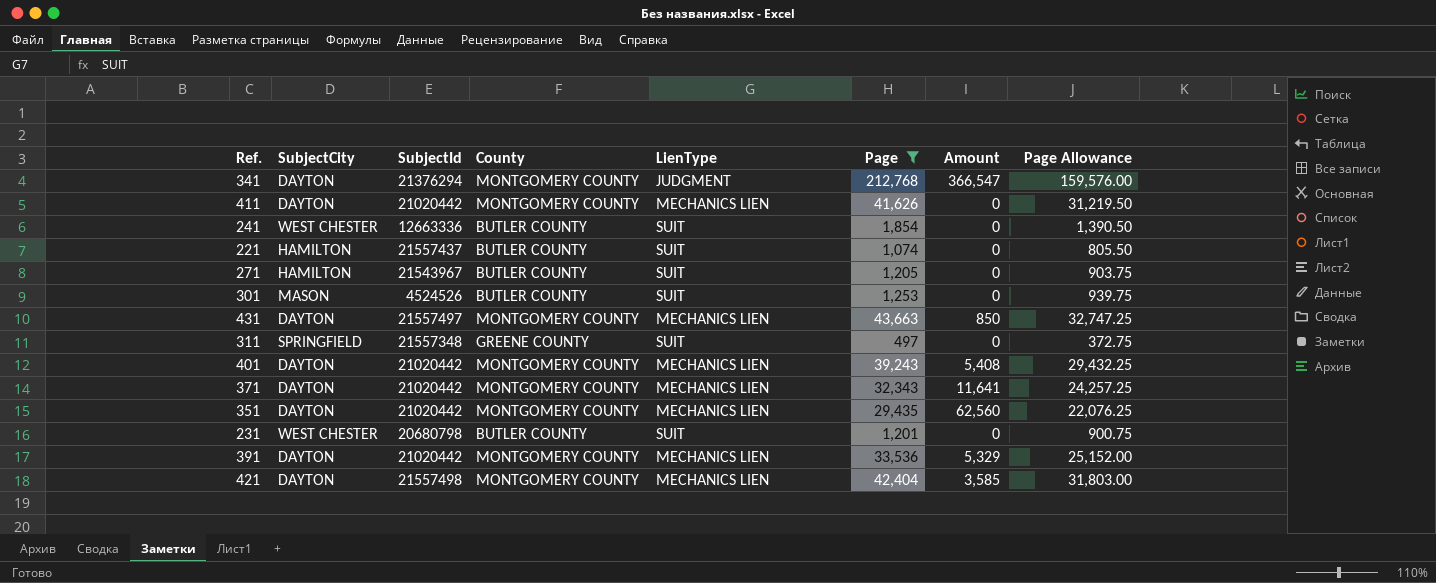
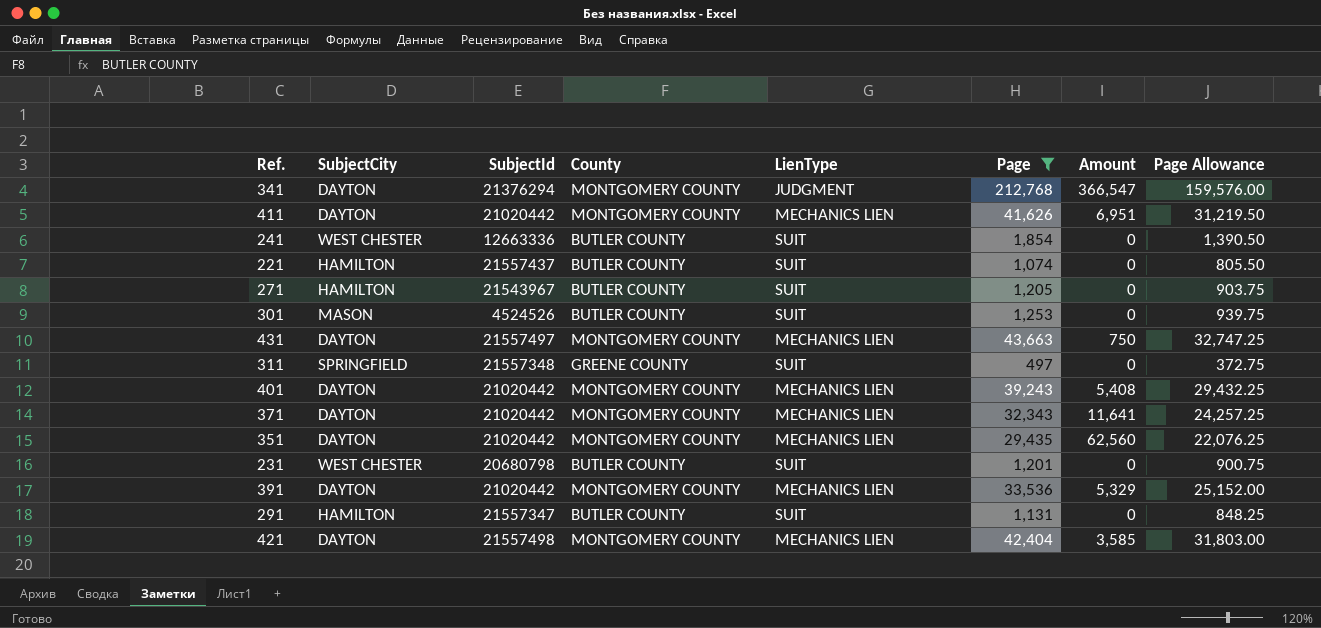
411 | Amount: 0 -> 6,951
431 | Amount: 850 -> 750
row 291: none -> HAMILTON | 21557347 | BUTLER COUNTY | SUIT | 1,131 | 0 | 848.25

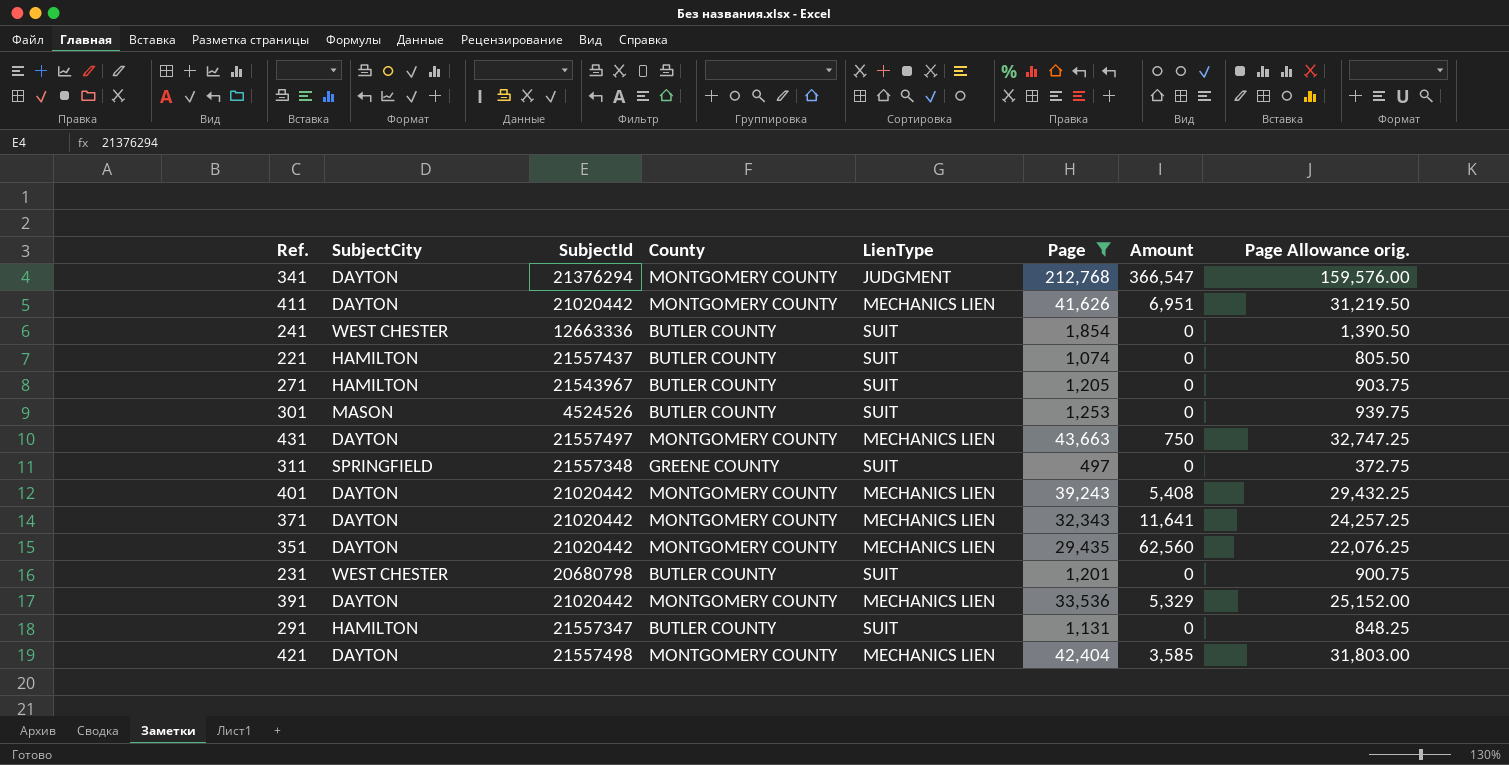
column name: Page Allowance -> Page Allowance orig.

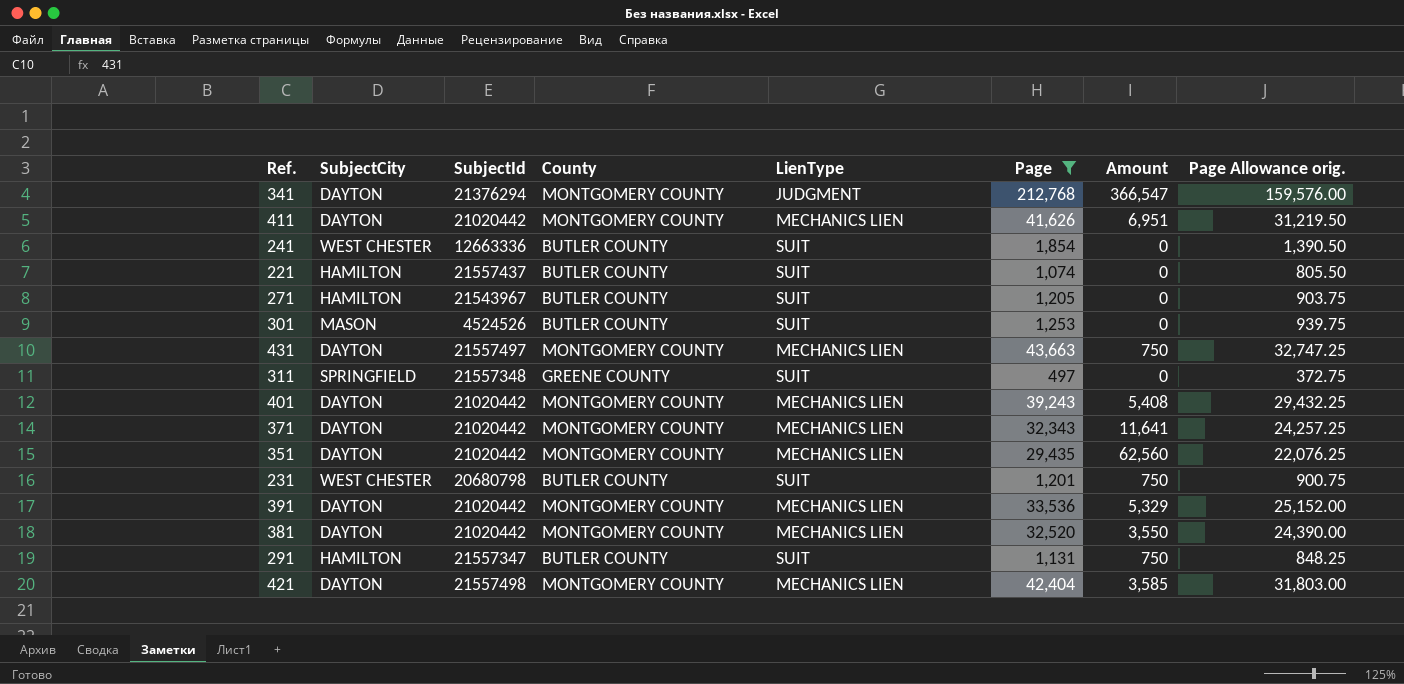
231 | Amount: 0 -> 750
row 381: none -> DAYTON | 21020442 | MONTGOMERY COUNTY | MECHANICS LIEN | 32,520 | 3,550 | 24,390.00
291 | Amount: 0 -> 750

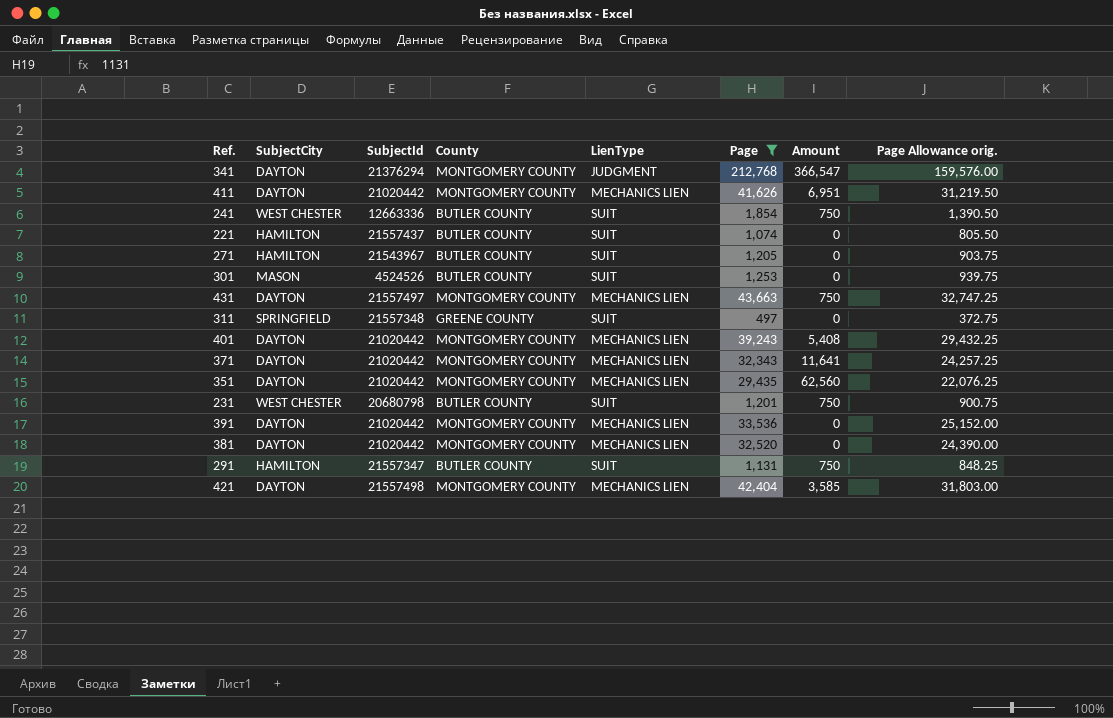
241 | Amount: 0 -> 750
391 | Amount: 5,329 -> 0
381 | Amount: 3,550 -> 0

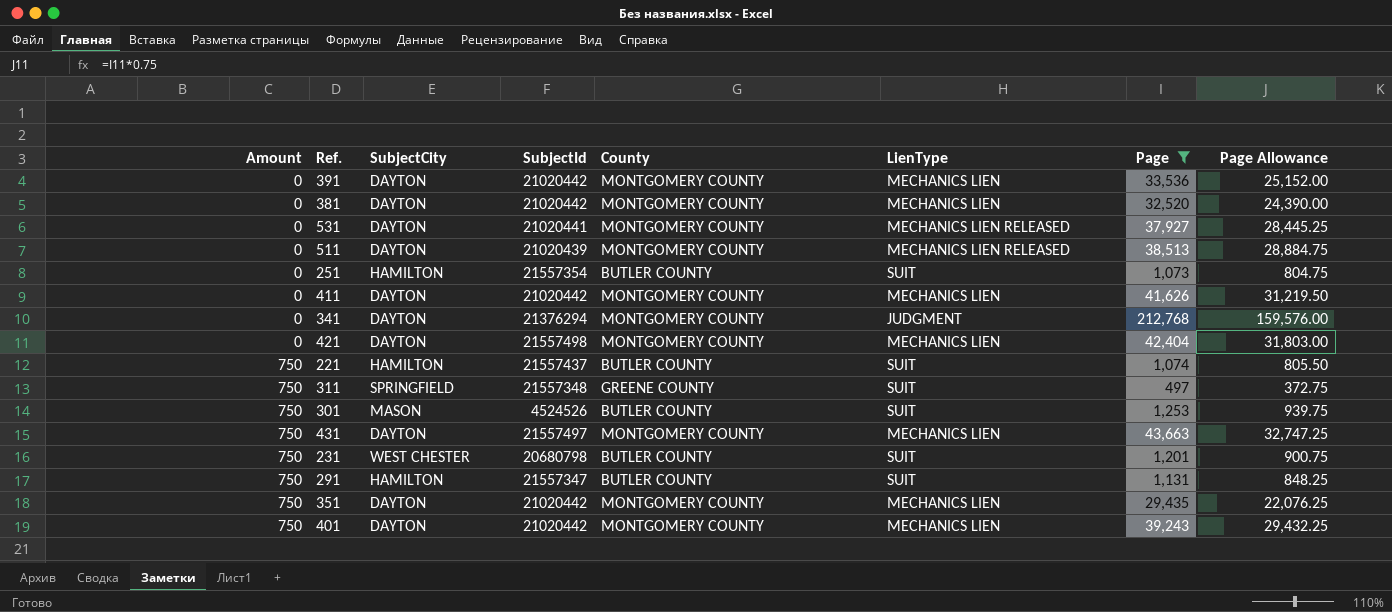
row order: none -> Amount ascending
column Amount | position: 7 -> 1
column name: Page Allowance orig. -> Page Allowance
row 241: WEST CHESTER | 12663336 | BUTLER COUNTY | SUIT | 1,854 | 750 | 1,390.50 -> none
row 271: HAMILTON | 21543967 | BUTLER COUNTY | SUIT | 1,205 | 0 | 903.75 -> none
row 371: DAYTON | 21020442 | MONTGOMERY COUNTY | MECHANICS LIEN | 32,343 | 11,641 | 24,257.25 -> none
row 531: none -> 0 | DAYTON | 21020441 | MONTGOMERY COUNTY | MECHANICS LIEN RELEASED | 37,927 | 28,445.25
row 511: none -> 0 | DAYTON | 21020439 | MONTGOMERY COUNTY | MECHANICS LIEN RELEASED | 38,513 | 28,884.75
row 251: none -> 0 | HAMILTON | 21557354 | BUTLER COUNTY | SUIT | 1,073 | 804.75
411 | Amount: 6,951 -> 0
341 | Amount: 366,547 -> 0
421 | Amount: 3,585 -> 0
221 | Amount: 0 -> 750
311 | Amount: 0 -> 750
301 | Amount: 0 -> 750
351 | Amount: 62,560 -> 750
401 | Amount: 5,408 -> 750

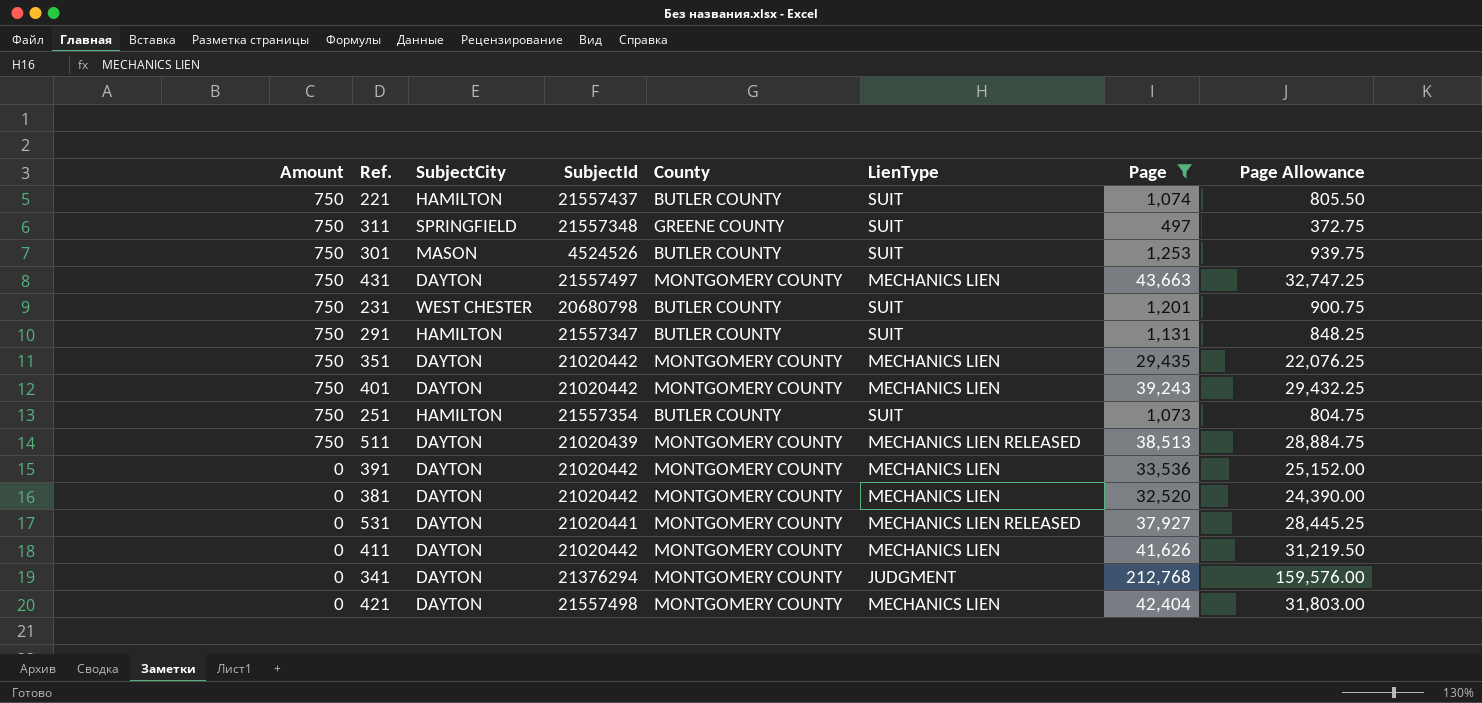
row order: Amount ascending -> Amount descending
251 | Amount: 0 -> 750
511 | Amount: 0 -> 750

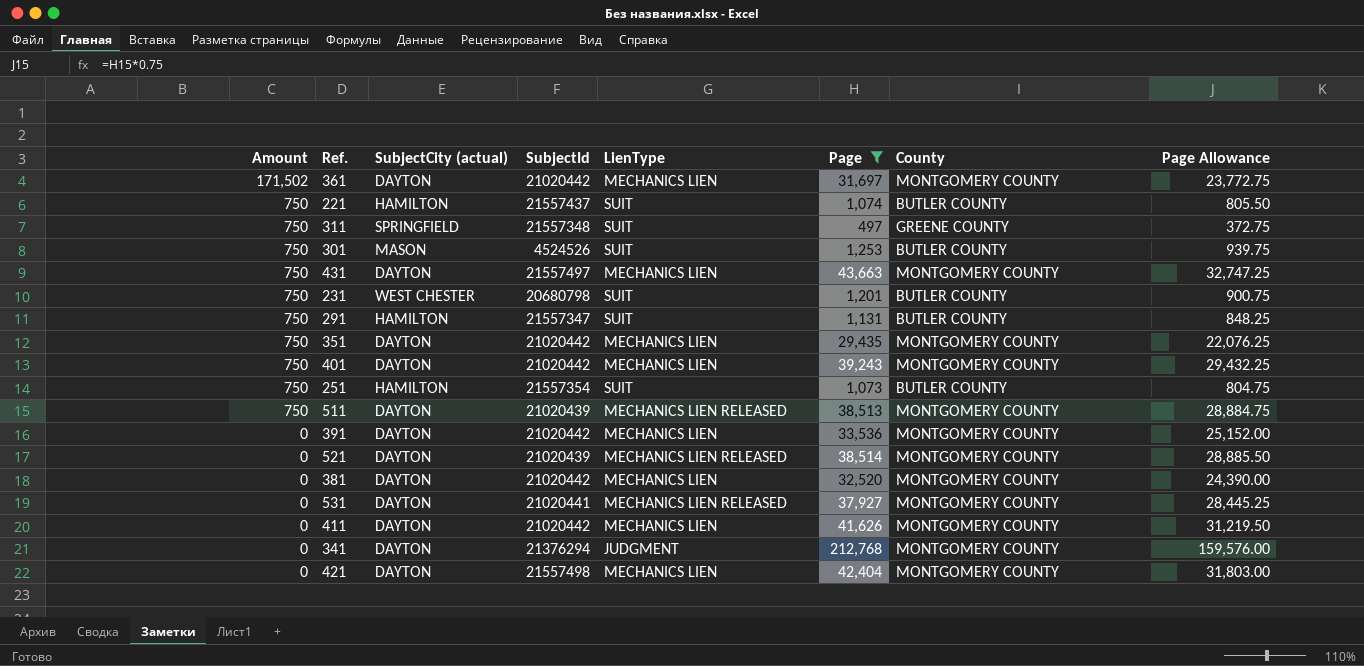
column name: SubjectCity -> SubjectCity (actual)
column County | position: 5 -> 7
row 361: none -> 171,502 | DAYTON | 21020442 | MECHANICS LIEN | 31,697 | MONTGOMERY COUNTY | 23,772.75
row 521: none -> 0 | DAYTON | 21020439 | MECHANICS LIEN RELEASED | 38,514 | MONTGOMERY COUNTY | 28,885.50

